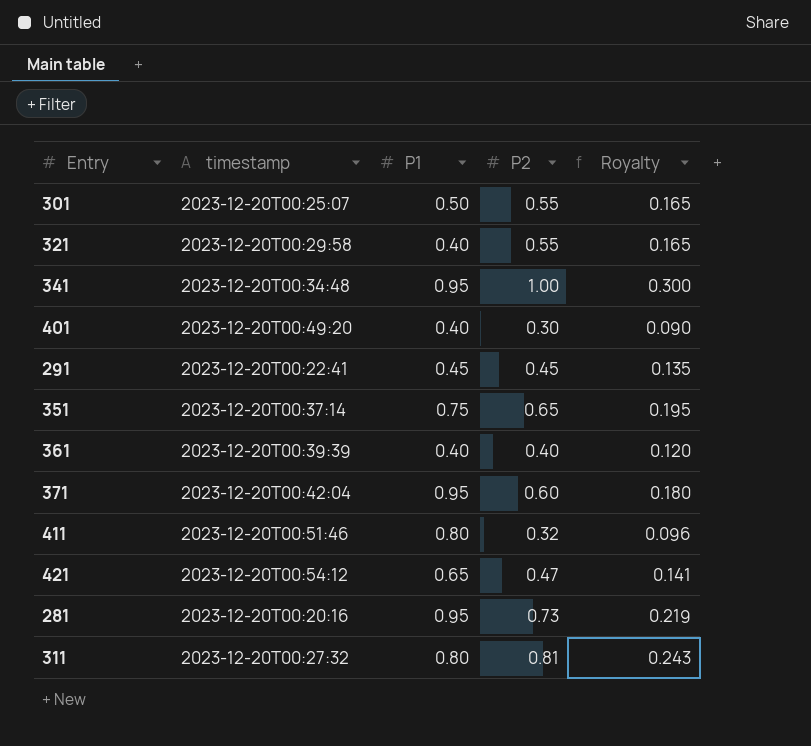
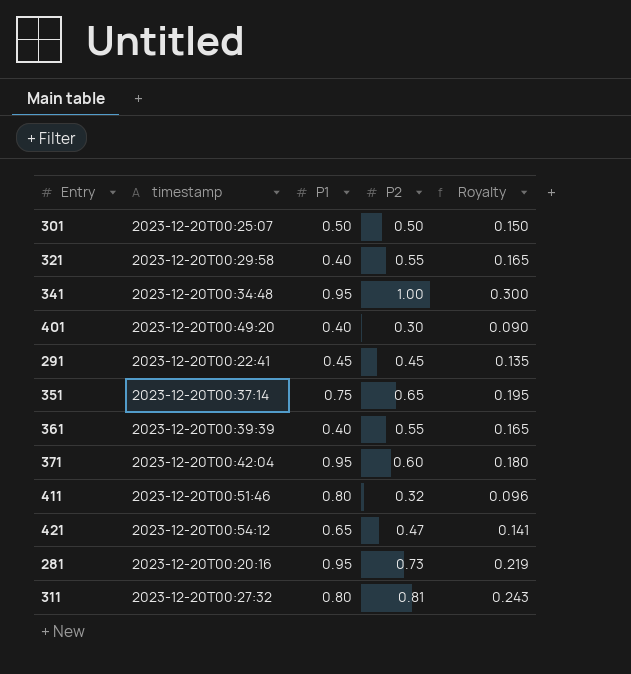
301 | P2: 0.55 -> 0.50
301 | Royalty: 0.165 -> 0.150
361 | P2: 0.40 -> 0.55
361 | Royalty: 0.120 -> 0.165

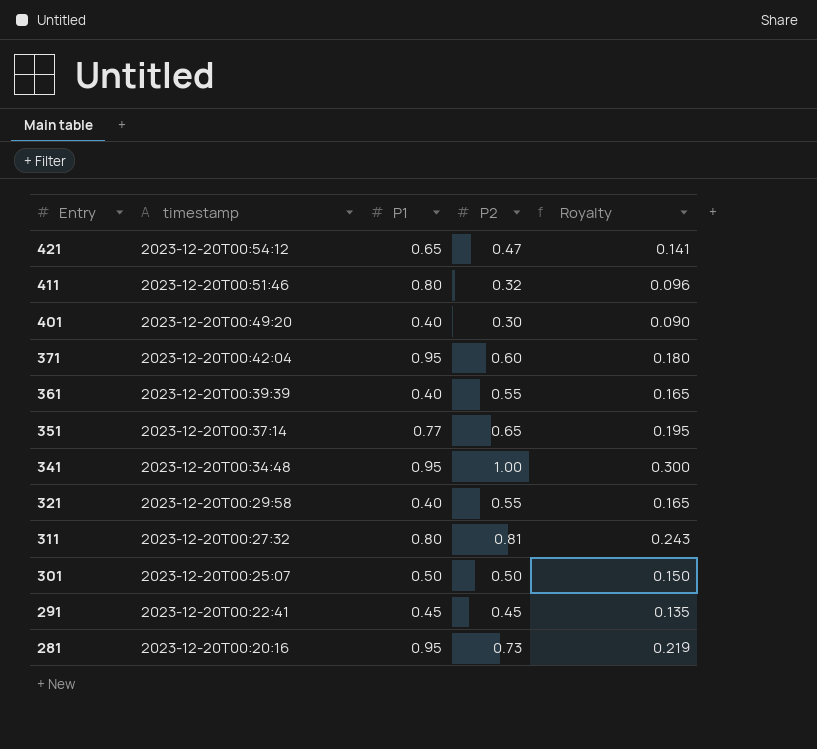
row order: none -> Entry descending
351 | P1: 0.75 -> 0.77

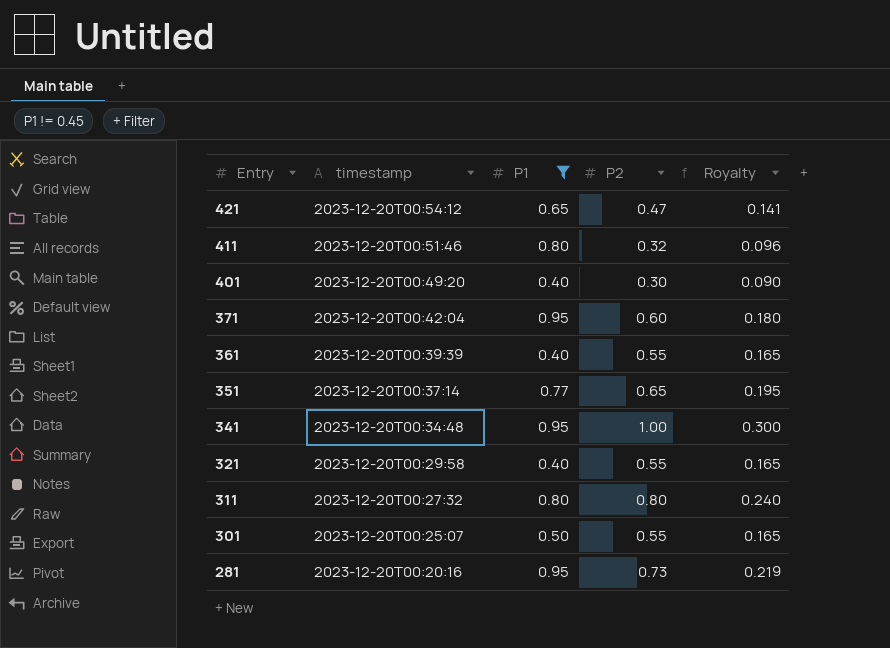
filter: none -> P1 != 0.45
311 | P2: 0.81 -> 0.80
311 | Royalty: 0.243 -> 0.240
301 | P2: 0.50 -> 0.55
301 | Royalty: 0.150 -> 0.165

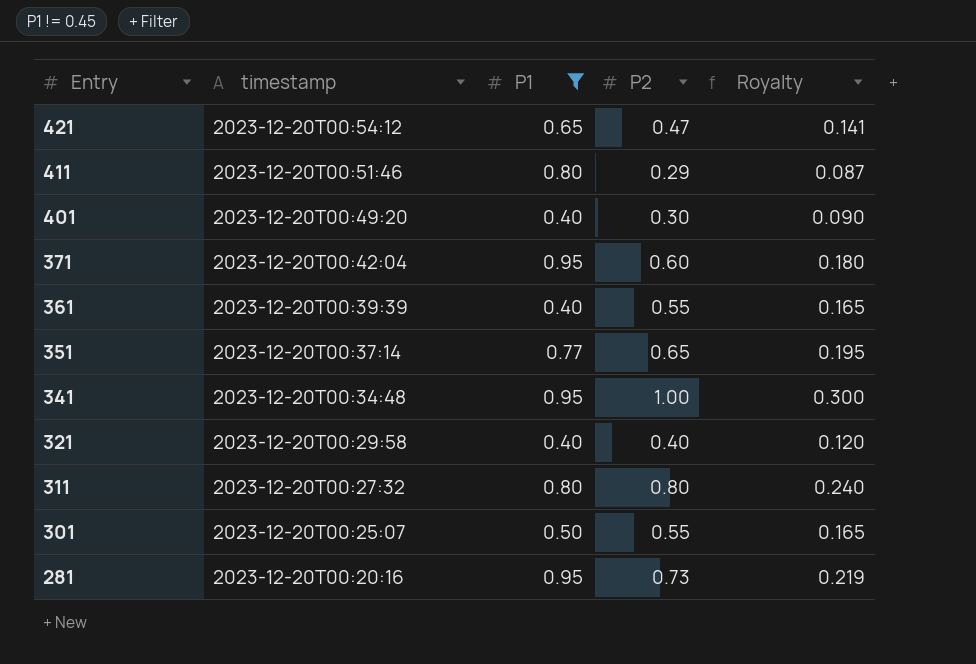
411 | P2: 0.32 -> 0.29
411 | Royalty: 0.096 -> 0.087
321 | P2: 0.55 -> 0.40
321 | Royalty: 0.165 -> 0.120

